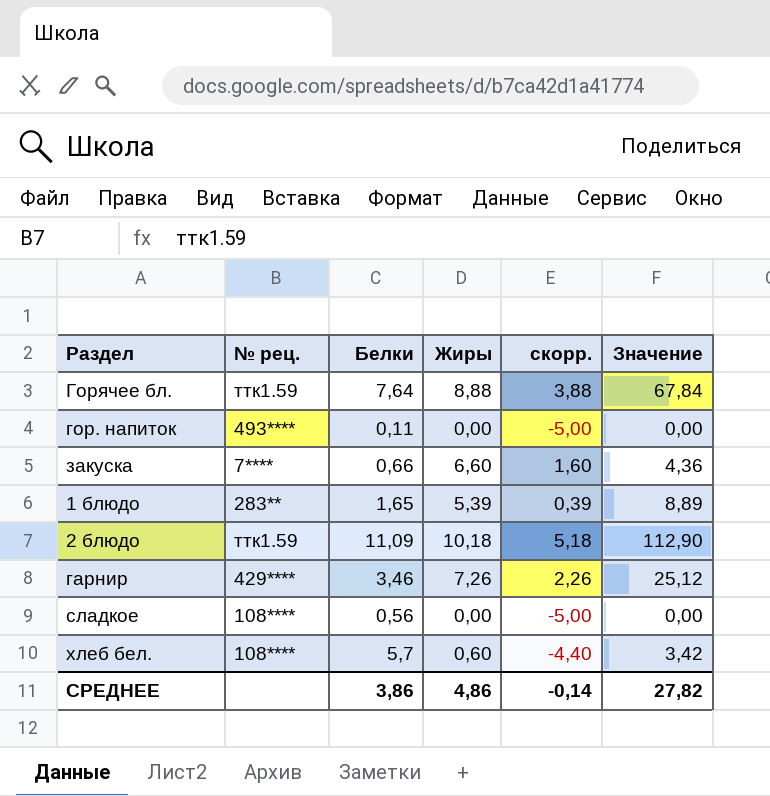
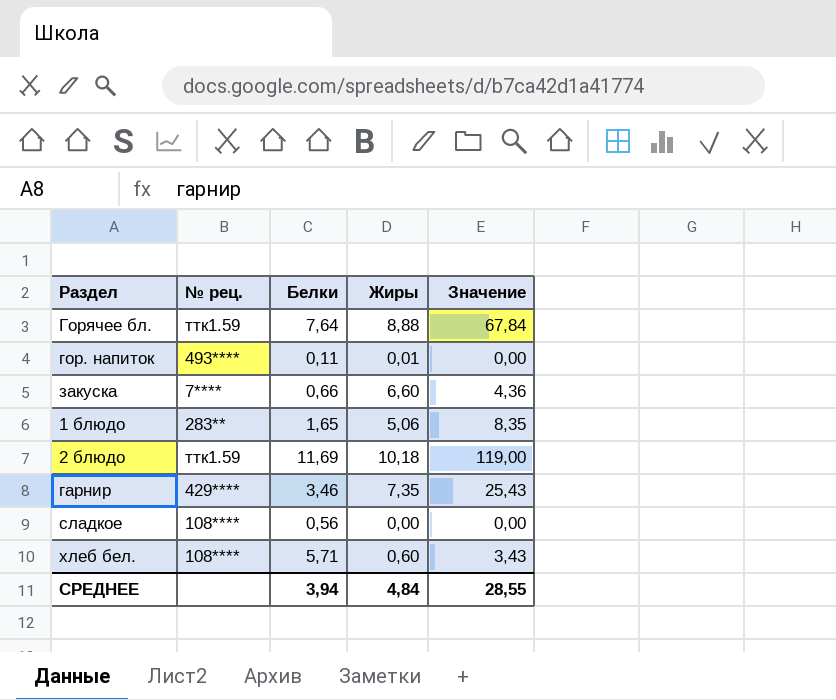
column скорр. | formula: [Жиры] - 5 -> none
гор. напиток | Жиры: 0,00 -> 0,01
1 блюдо | Жиры: 5,39 -> 5,06
1 блюдо | Значение: 8,89 -> 8,35
2 блюдо | Белки: 11,09 -> 11,69
2 блюдо | Значение: 112,90 -> 119,00
гарнир | Жиры: 7,26 -> 7,35
гарнир | Значение: 25,12 -> 25,43
хлеб бел. | Белки: 5,7 -> 5,71
хлеб бел. | Значение: 3,42 -> 3,43
СРЕДНЕЕ | Белки: 3,86 -> 3,94
СРЕДНЕЕ | Жиры: 4,86 -> 4,84
СРЕДНЕЕ | Значение: 27,82 -> 28,55

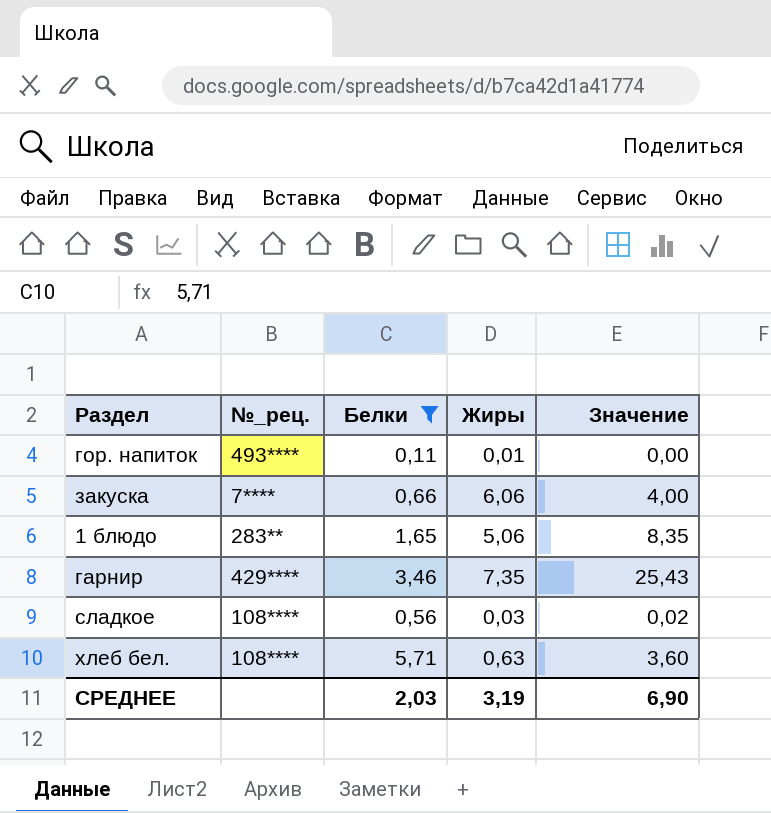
filter: none -> Белки <= 5,71
column name: № рец. -> №_рец.
закуска | Жиры: 6,60 -> 6,06
закуска | Значение: 4,36 -> 4,00
сладкое | Жиры: 0,00 -> 0,03
сладкое | Значение: 0,00 -> 0,02
хлеб бел. | Жиры: 0,60 -> 0,63
хлеб бел. | Значение: 3,43 -> 3,60
СРЕДНЕЕ | Белки: 3,94 -> 2,03
СРЕДНЕЕ | Жиры: 4,84 -> 3,19
СРЕДНЕЕ | Значение: 28,55 -> 6,90

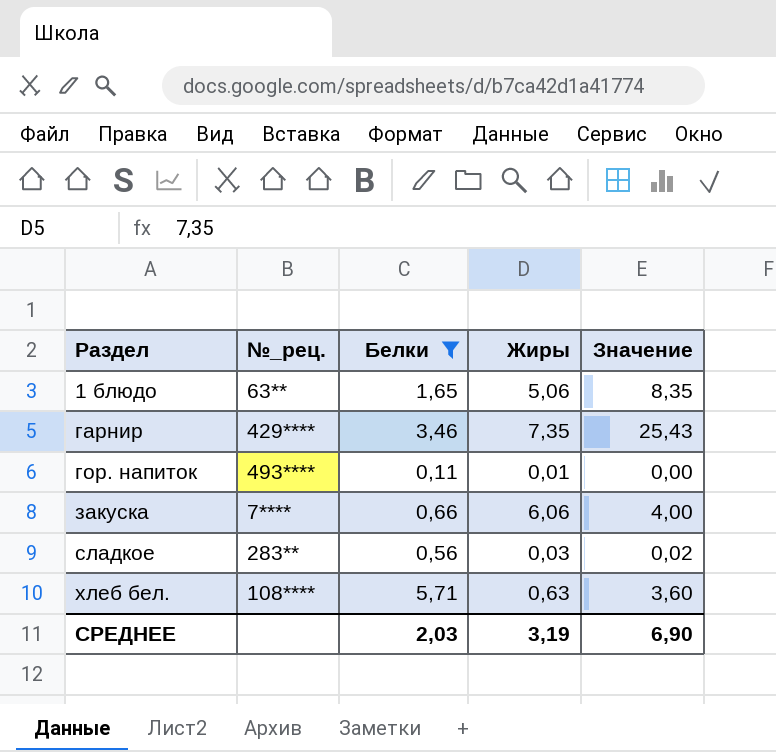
row order: none -> Раздел ascending
1 блюдо | №_рец.: 283** -> 63**
сладкое | №_рец.: 108**** -> 283**

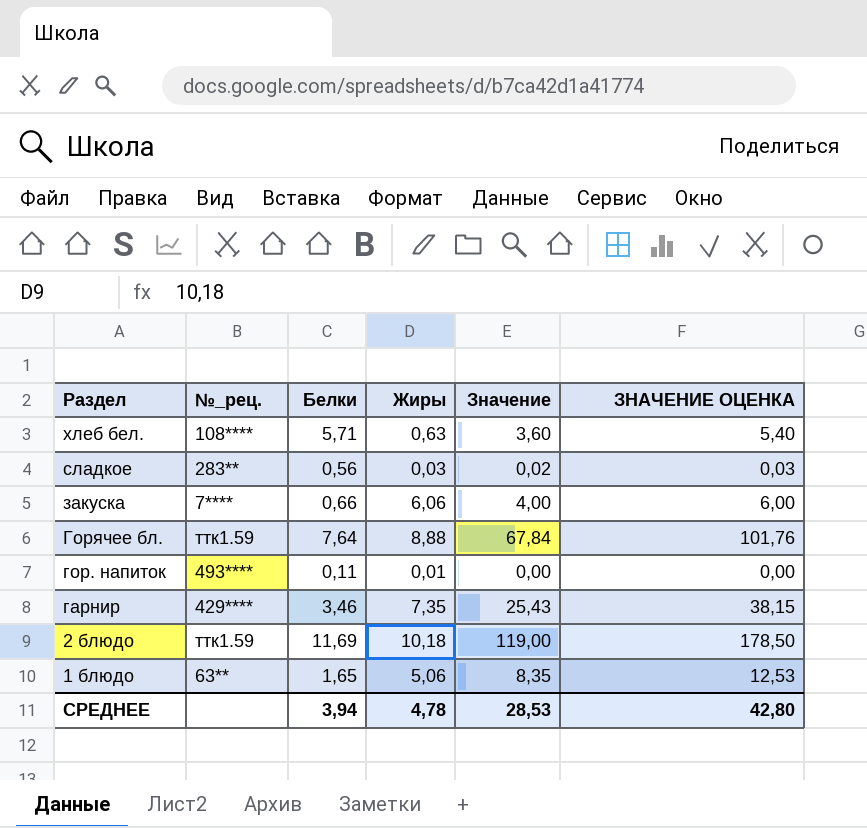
filter: Белки <= 5,71 -> none
row order: Раздел ascending -> Раздел descending
column ЗНАЧЕНИЕ ОЦЕНКА | formula: none -> [Значение] * 1,5
СРЕДНЕЕ | Белки: 2,03 -> 3,94
СРЕДНЕЕ | Жиры: 3,19 -> 4,78
СРЕДНЕЕ | Значение: 6,90 -> 28,53

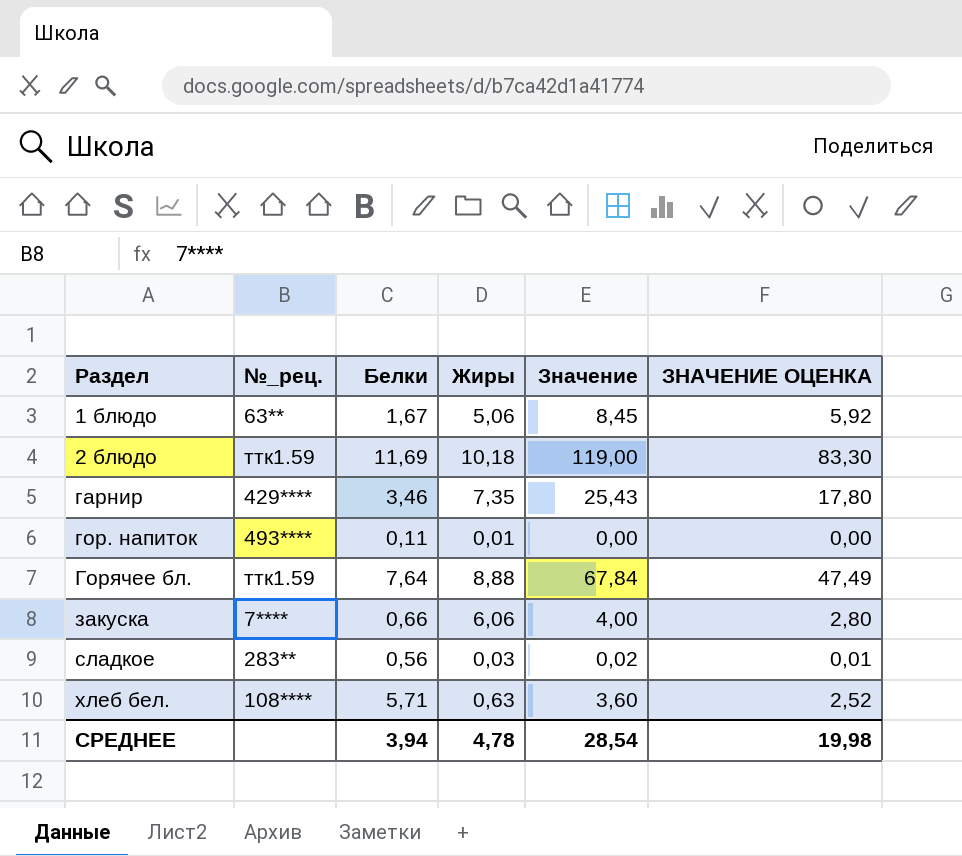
row order: Раздел descending -> Раздел ascending
column ЗНАЧЕНИЕ ОЦЕНКА | formula: [Значение] * 1,5 -> [Значение] * 0,7
1 блюдо | Белки: 1,65 -> 1,67
1 блюдо | Значение: 8,35 -> 8,45
СРЕДНЕЕ | Значение: 28,53 -> 28,54
СРЕДНЕЕ | ЗНАЧЕНИЕ ОЦЕНКА: 42,80 -> 19,98

